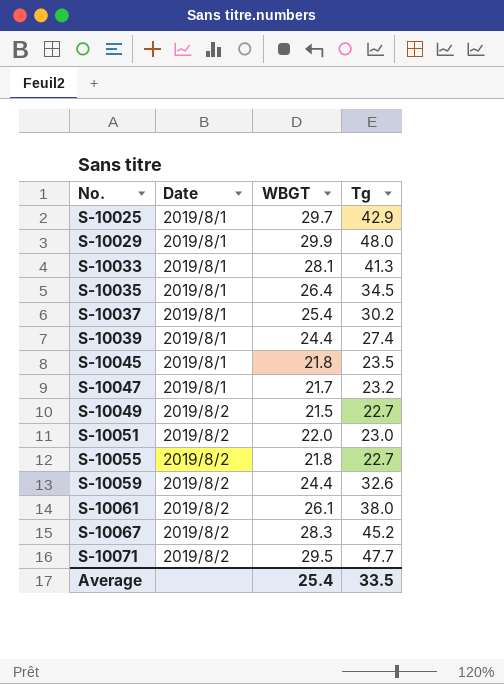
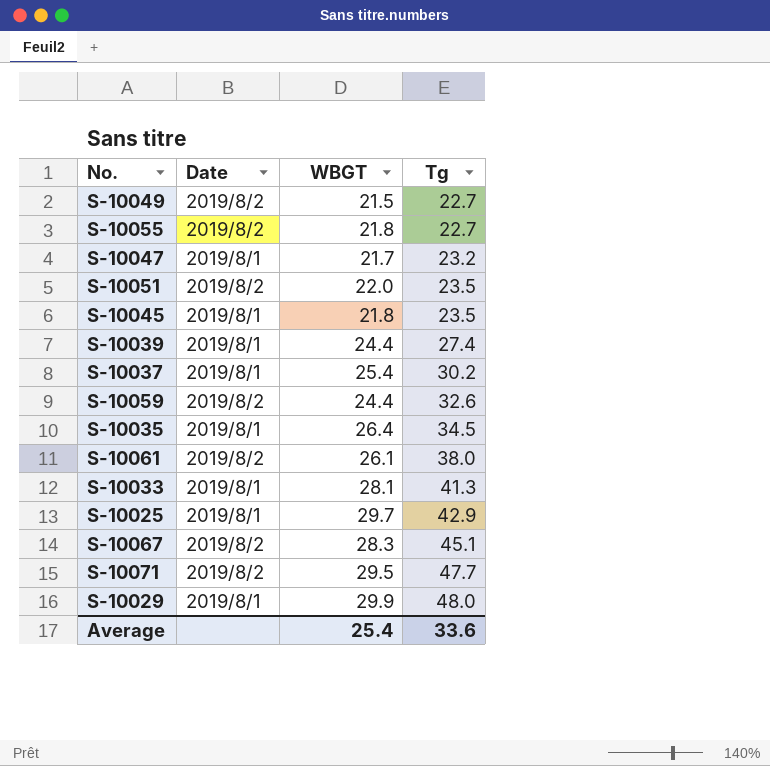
row order: No. ascending -> Tg ascending
S-10051 | Tg: 23.0 -> 23.5
S-10067 | Tg: 45.2 -> 45.1
Average | Tg: 33.5 -> 33.6

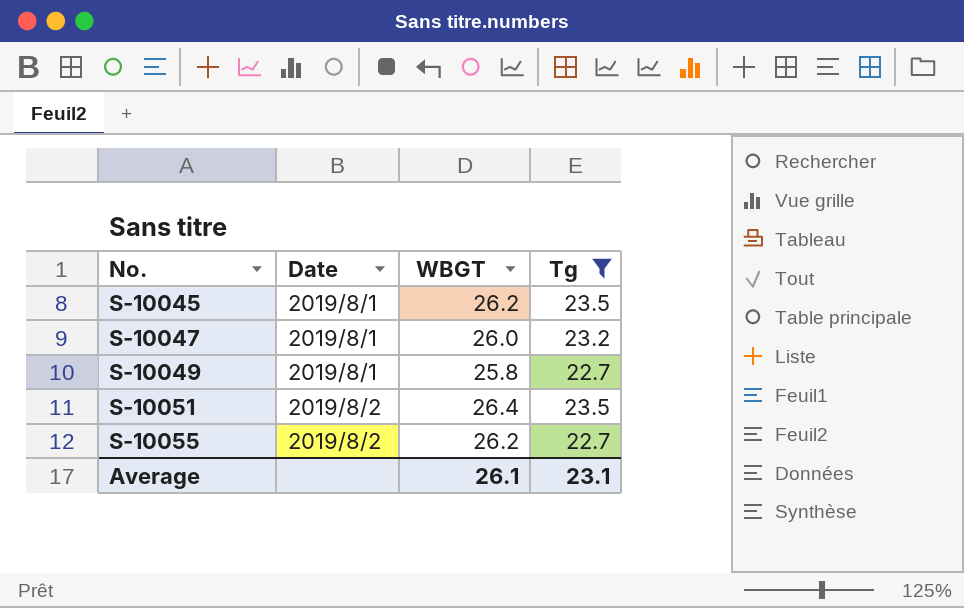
filter: none -> Tg <= 23.5
row order: Tg ascending -> No. ascending
S-10045 | WBGT: 21.8 -> 26.2
S-10047 | WBGT: 21.7 -> 26.0
S-10049 | Date: 2019/8/2 -> 2019/8/1
S-10049 | WBGT: 21.5 -> 25.8
S-10051 | WBGT: 22.0 -> 26.4
S-10055 | WBGT: 21.8 -> 26.2
Average | WBGT: 25.4 -> 26.1
Average | Tg: 33.6 -> 23.1

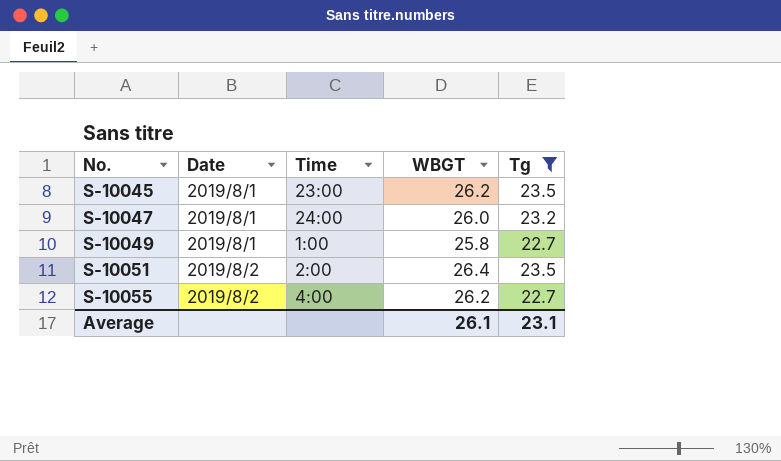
column Time | position: none -> 3

